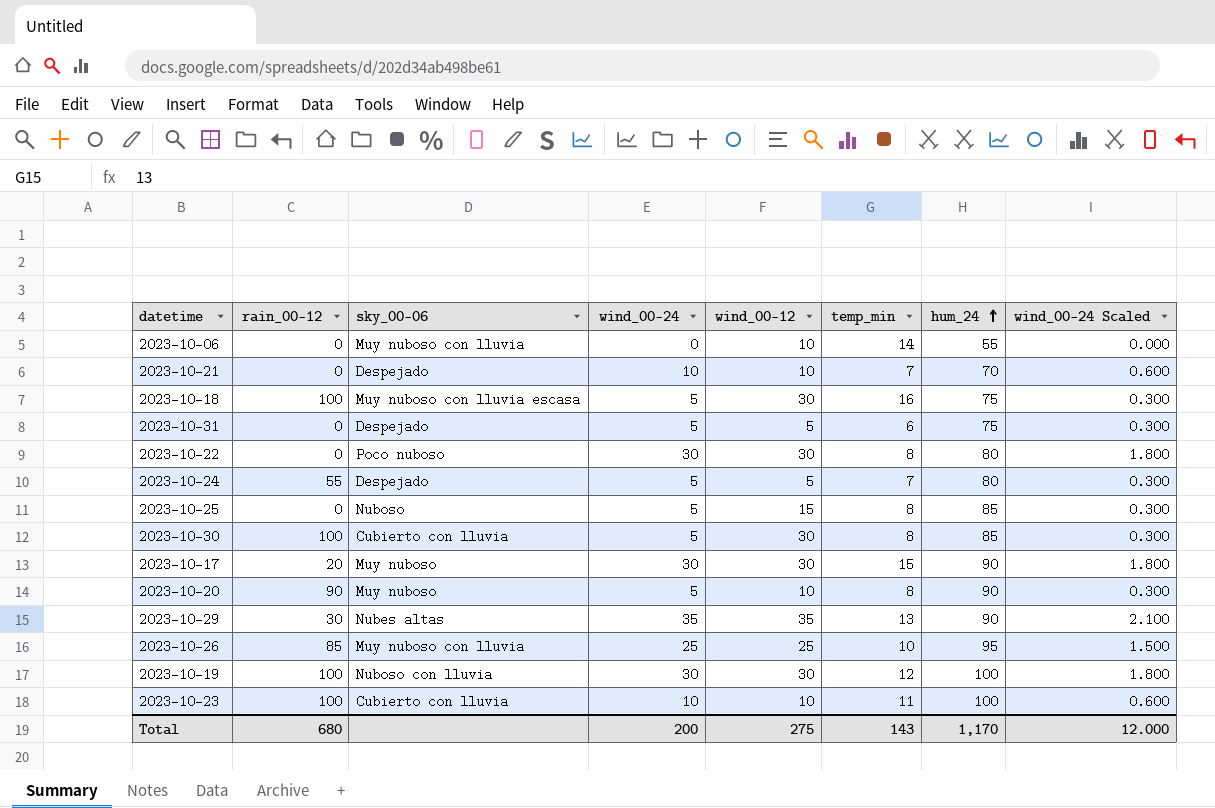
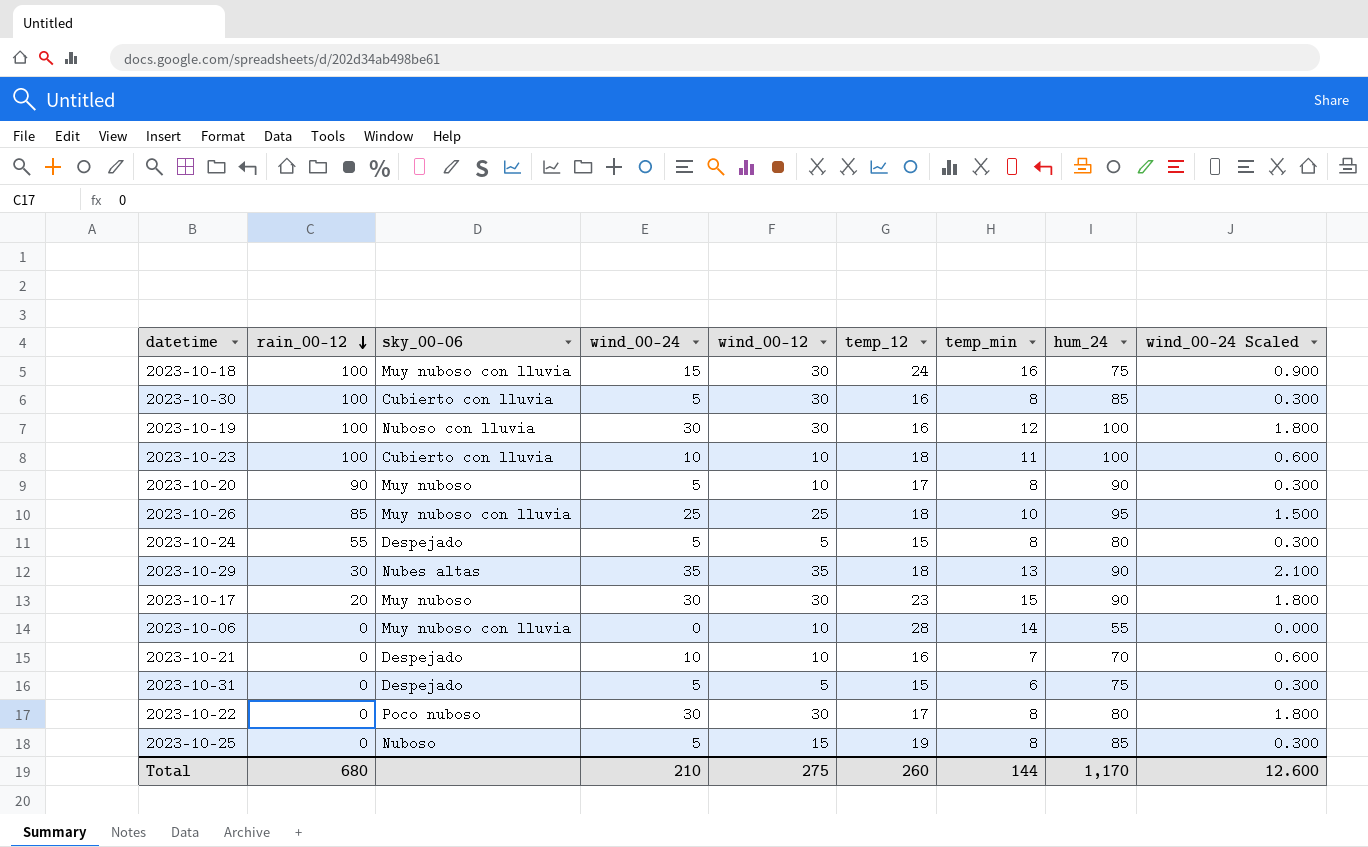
row order: hum_24 ascending -> rain_00-12 descending
column temp_12 | position: none -> 6
2023-10-18 | sky_00-06: Muy nuboso con lluvia escasa -> Muy nuboso con lluvia
2023-10-18 | wind_00-24: 5 -> 15
2023-10-18 | wind_00-24 Scaled: 0.300 -> 0.900
2023-10-24 | temp_min: 7 -> 8
Total | wind_00-24: 200 -> 210
Total | temp_min: 143 -> 144
Total | wind_00-24 Scaled: 12.000 -> 12.600

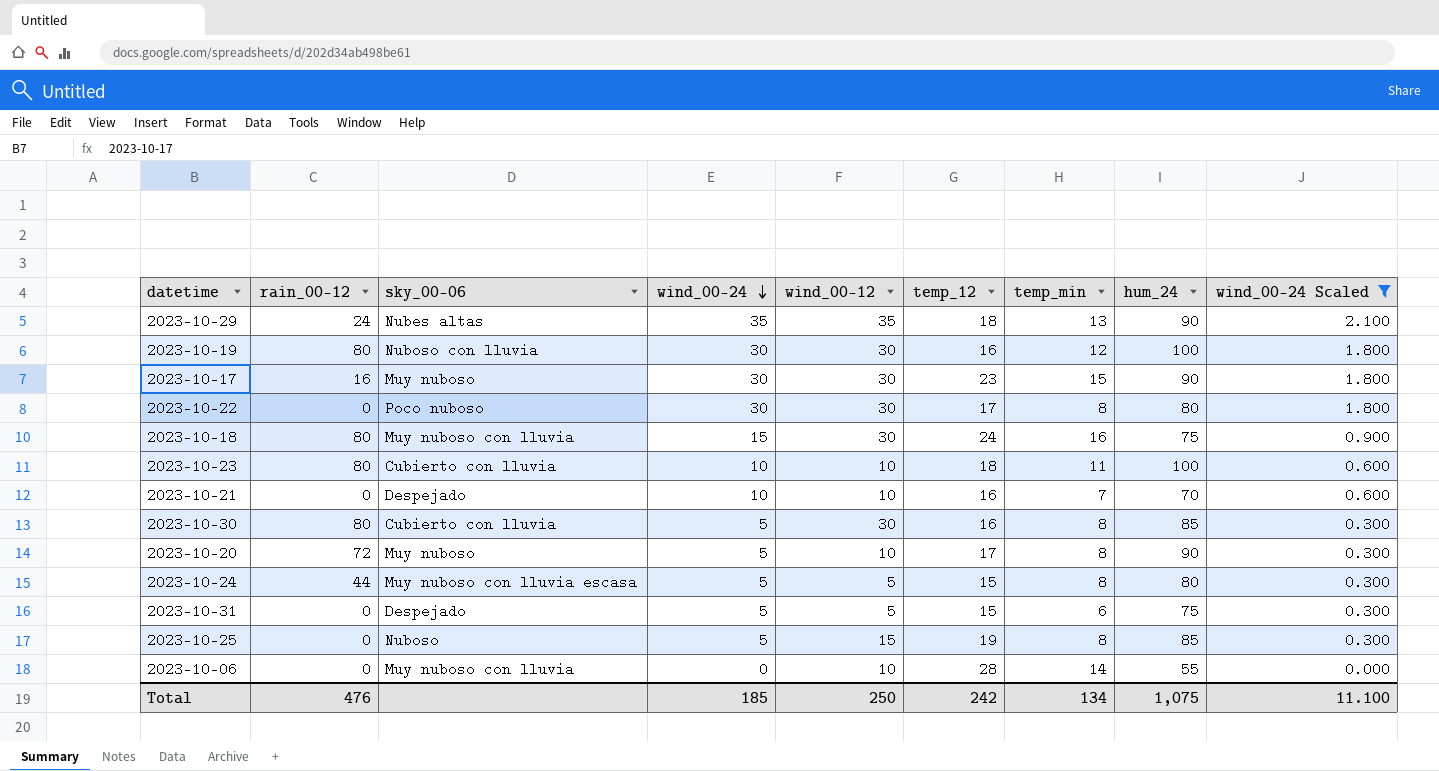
filter: none -> wind_00-24 Scaled != 1.500
row order: rain_00-12 descending -> wind_00-24 descending
2023-10-29 | rain_00-12: 30 -> 24
2023-10-19 | rain_00-12: 100 -> 80
2023-10-17 | rain_00-12: 20 -> 16
2023-10-18 | rain_00-12: 100 -> 80
2023-10-23 | rain_00-12: 100 -> 80
2023-10-30 | rain_00-12: 100 -> 80
2023-10-20 | rain_00-12: 90 -> 72
2023-10-24 | rain_00-12: 55 -> 44
2023-10-24 | sky_00-06: Despejado -> Muy nuboso con lluvia escasa
Total | rain_00-12: 680 -> 476
Total | wind_00-24: 210 -> 185
Total | wind_00-12: 275 -> 250
Total | temp_12: 260 -> 242
Total | temp_min: 144 -> 134
Total | hum_24: 1,170 -> 1,075
Total | wind_00-24 Scaled: 12.600 -> 11.100

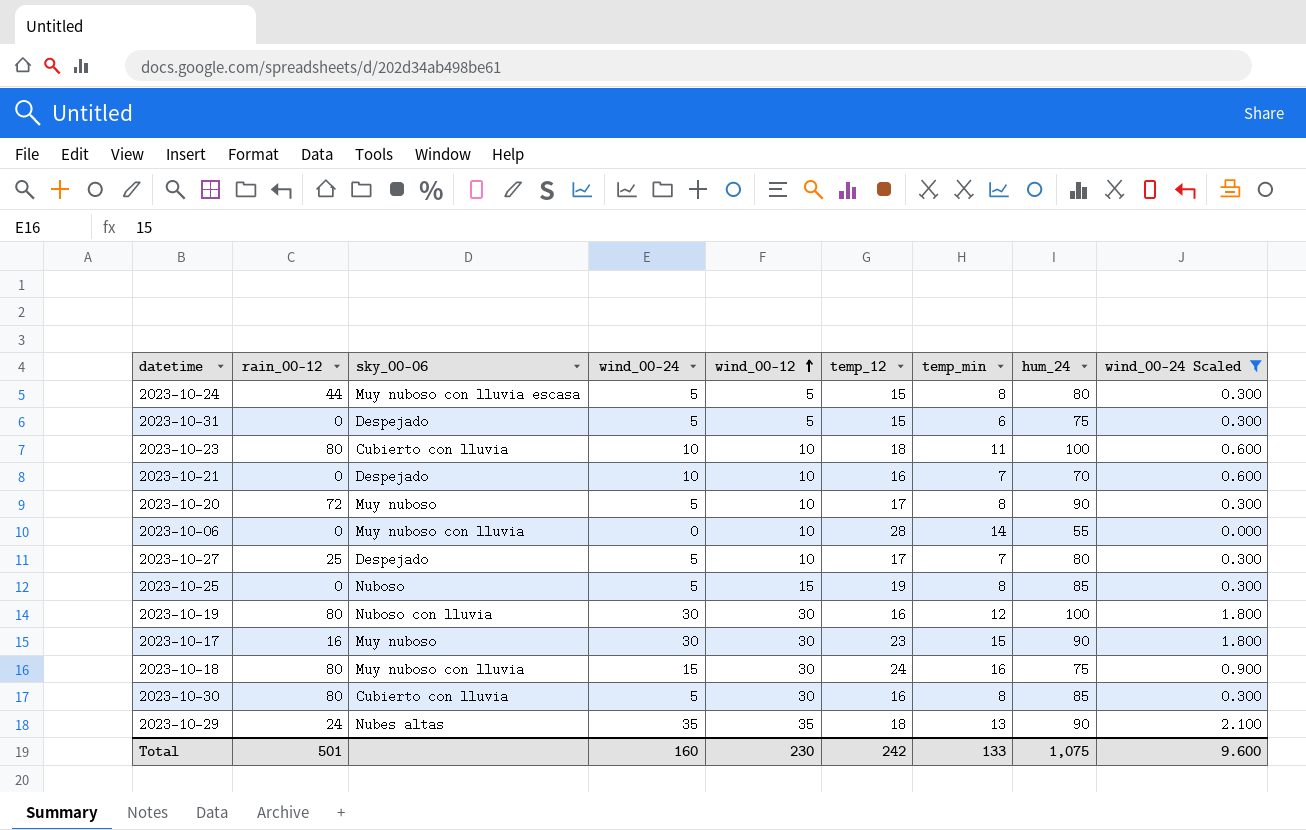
row order: wind_00-24 descending -> wind_00-12 ascending
row 2023-10-22: 0 | Poco nuboso | 30 | 30 | 17 | 8 | 80 | 1.800 -> none
row 2023-10-27: none -> 25 | Despejado | 5 | 10 | 17 | 7 | 80 | 0.300
Total | rain_00-12: 476 -> 501
Total | wind_00-24: 185 -> 160
Total | wind_00-12: 250 -> 230
Total | temp_min: 134 -> 133
Total | wind_00-24 Scaled: 11.100 -> 9.600

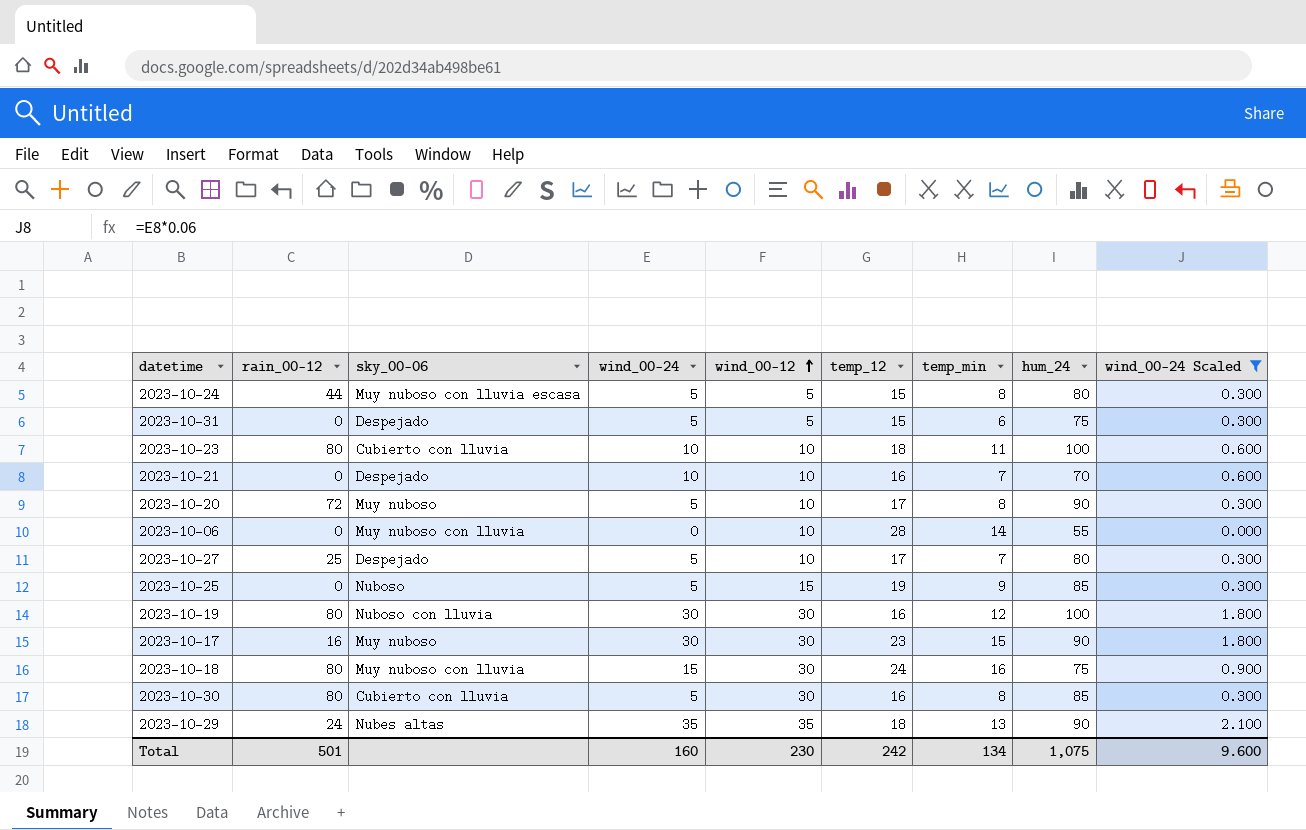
2023-10-25 | temp_min: 8 -> 9
Total | temp_min: 133 -> 134

